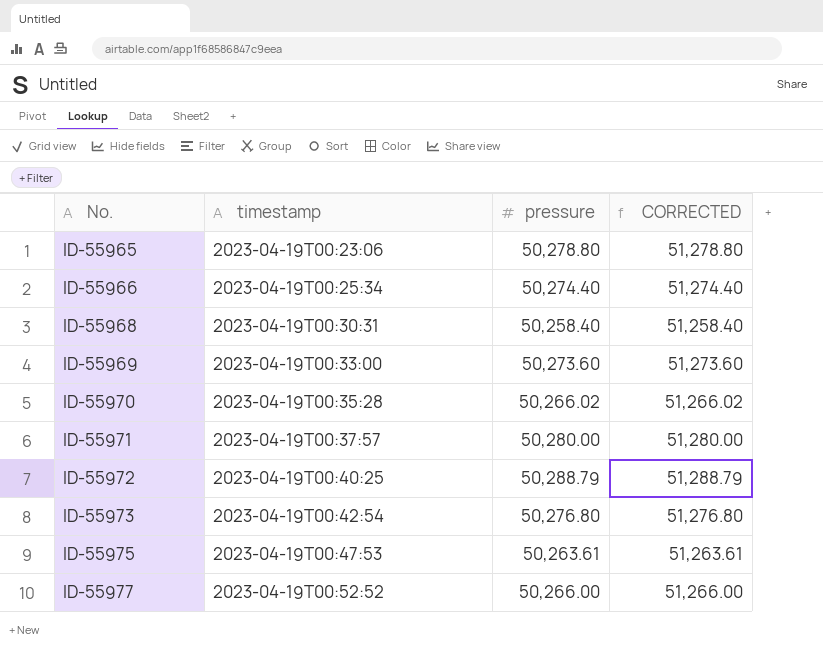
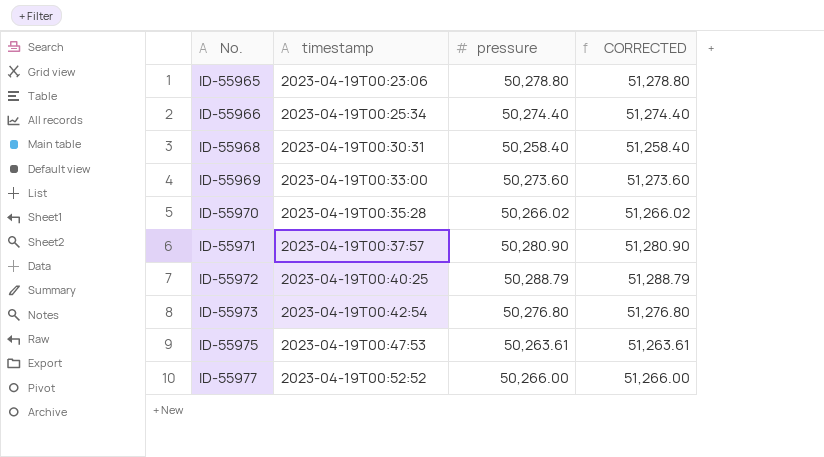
ID-55971 | pressure: 50,280.00 -> 50,280.90
ID-55971 | CORRECTED: 51,280.00 -> 51,280.90

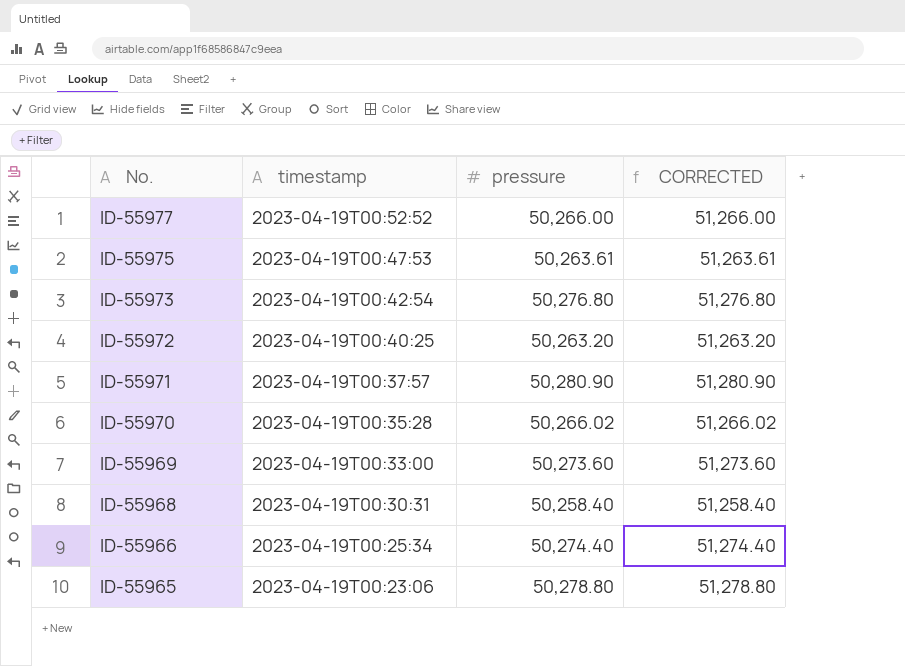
row order: No. ascending -> No. descending
ID-55972 | pressure: 50,288.79 -> 50,263.20
ID-55972 | CORRECTED: 51,288.79 -> 51,263.20

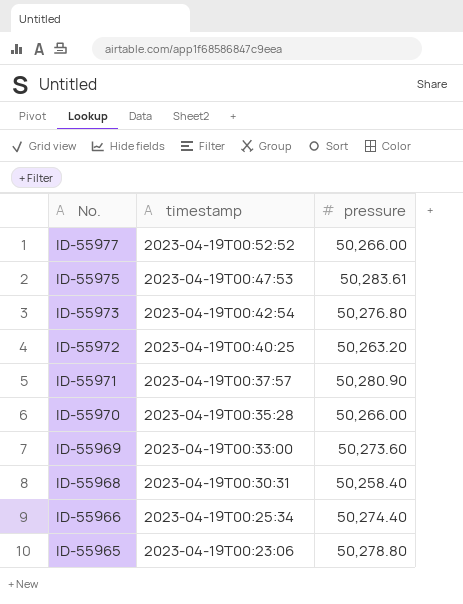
column CORRECTED | formula: [pressure] + 1000 -> none
ID-55975 | pressure: 50,263.61 -> 50,283.61
ID-55970 | pressure: 50,266.02 -> 50,266.00

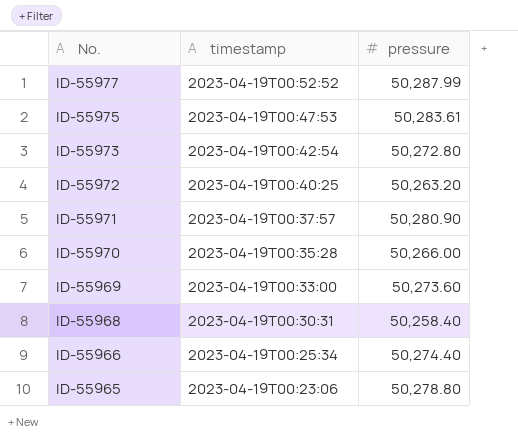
ID-55977 | pressure: 50,266.00 -> 50,287.99
ID-55973 | pressure: 50,276.80 -> 50,272.80

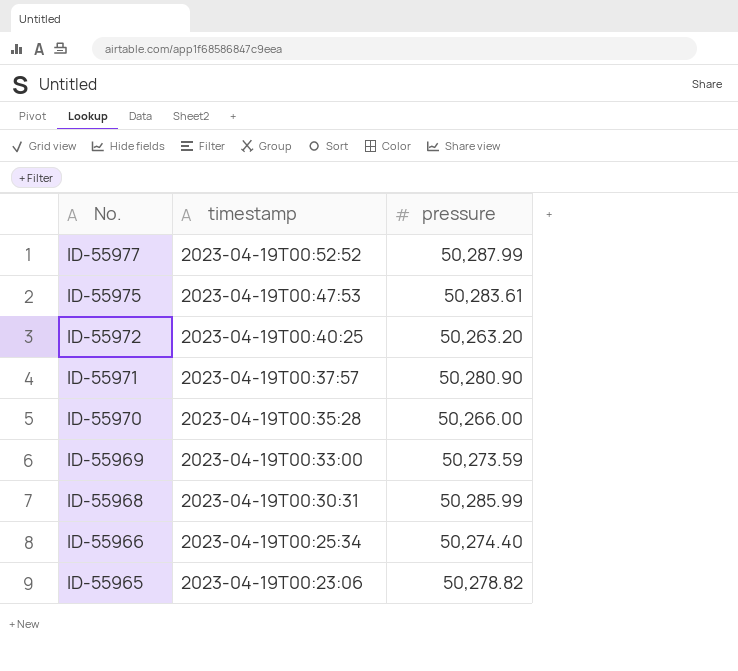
row ID-55973: 2023-04-19T00:42:54 | 50,272.80 -> none
ID-55969 | pressure: 50,273.60 -> 50,273.59
ID-55968 | pressure: 50,258.40 -> 50,285.99
ID-55965 | pressure: 50,278.80 -> 50,278.82

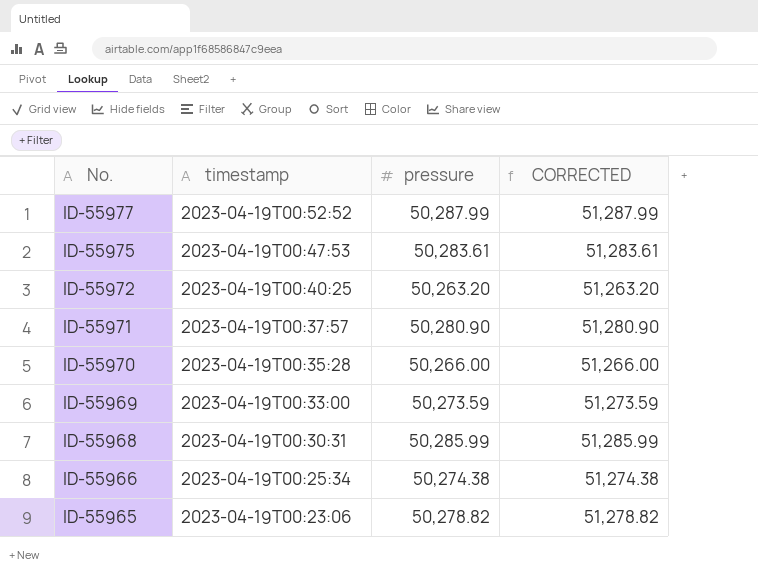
column CORRECTED | formula: none -> [pressure] + 1000
ID-55966 | pressure: 50,274.40 -> 50,274.38

